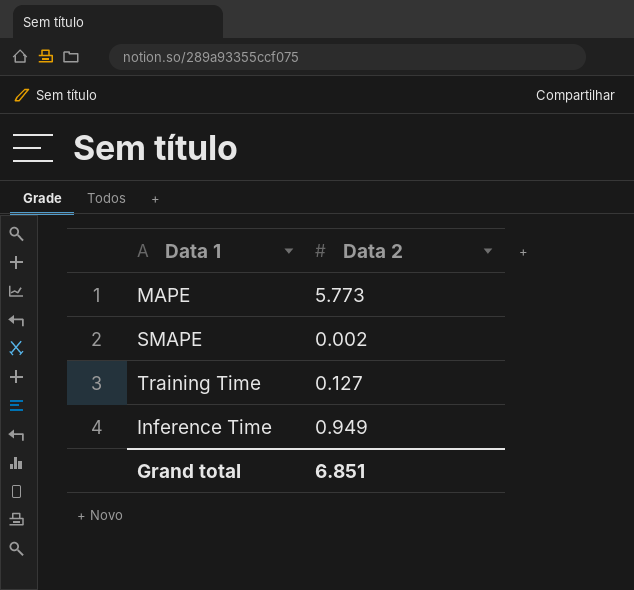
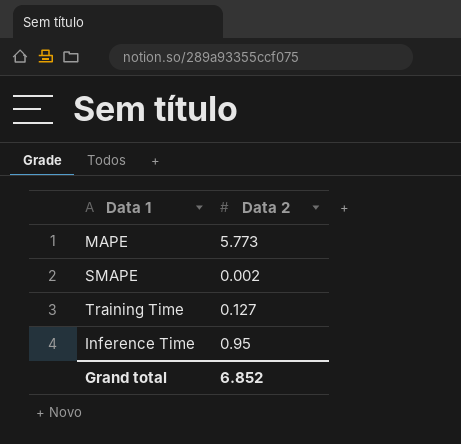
Inference Time | Data 2: 0.949 -> 0.95
Grand total | Data 2: 6.851 -> 6.852

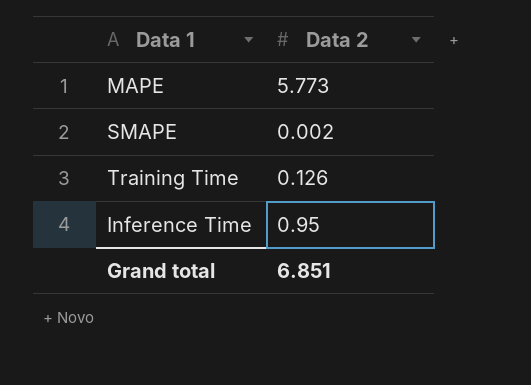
Training Time | Data 2: 0.127 -> 0.126
Grand total | Data 2: 6.852 -> 6.851

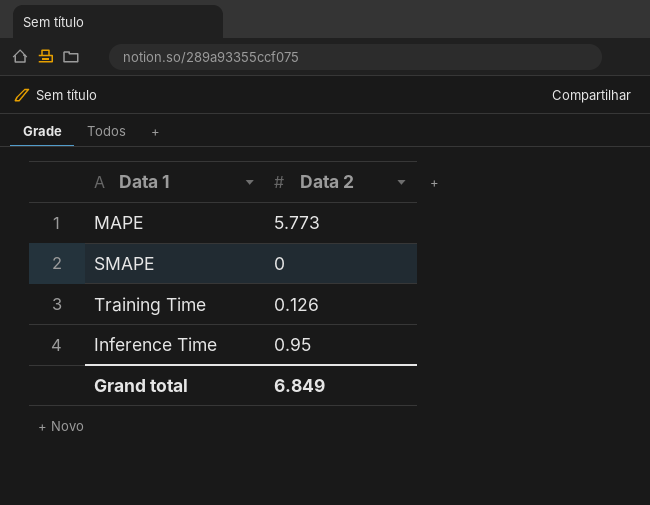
SMAPE | Data 2: 0.002 -> 0
Grand total | Data 2: 6.851 -> 6.849

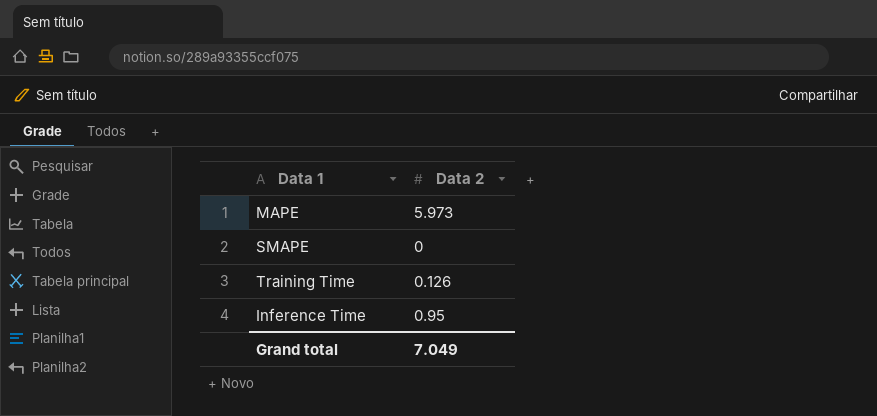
MAPE | Data 2: 5.773 -> 5.973
Grand total | Data 2: 6.849 -> 7.049

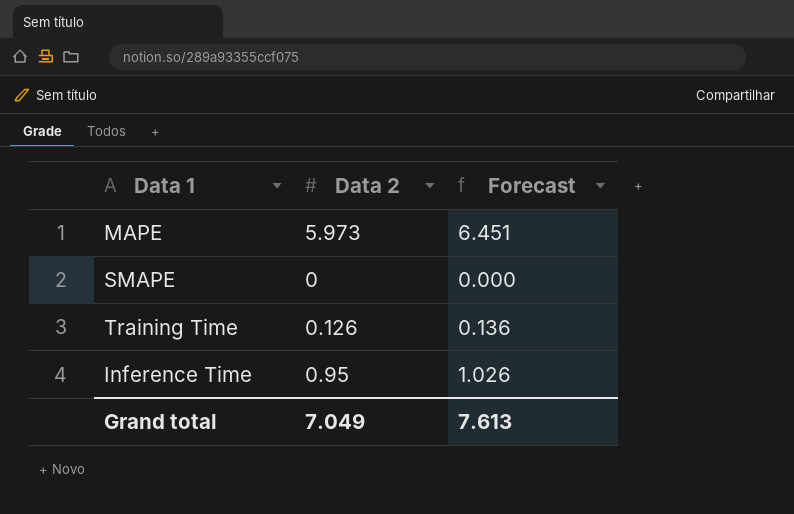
column Forecast | formula: none -> [Data 2] * 1.08

